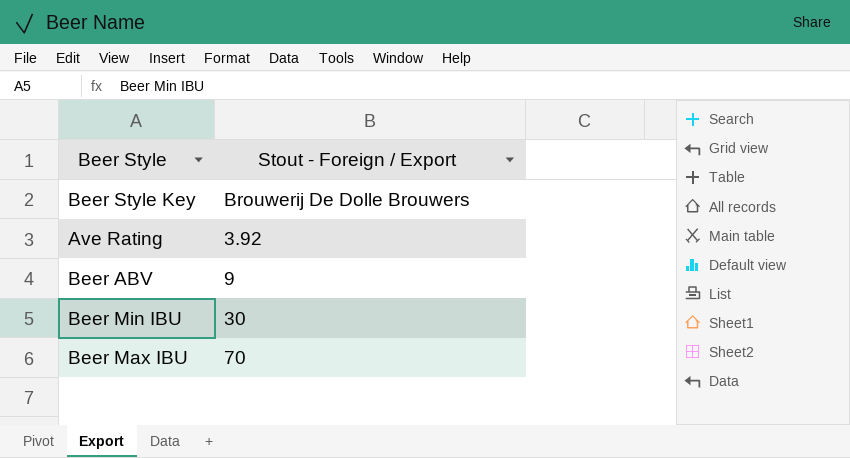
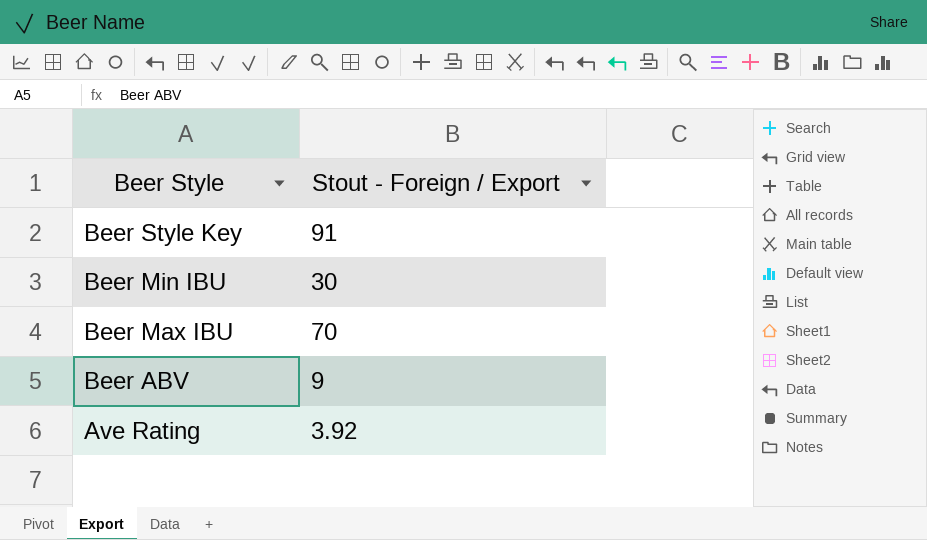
row order: none -> Beer Style descending
Beer Style Key | Stout - Foreign / Export: Brouwerij De Dolle Brouwers -> 91

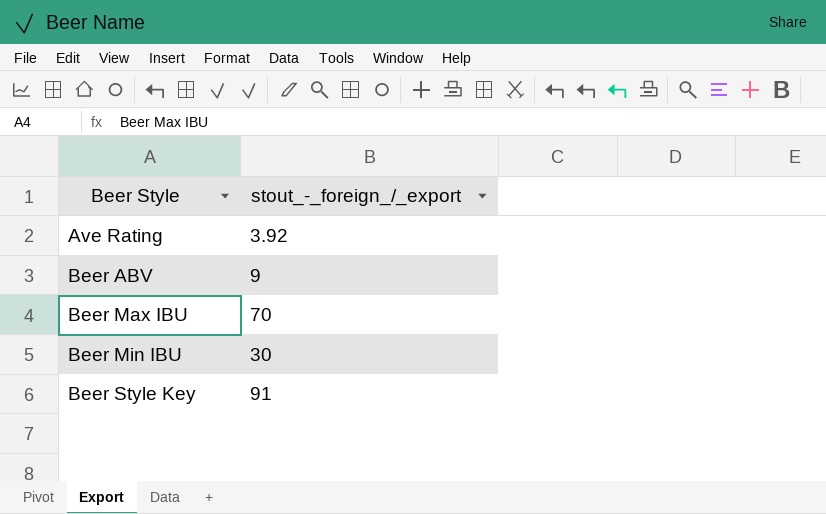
row order: Beer Style descending -> Beer Style ascending
column name: Stout - Foreign / Export -> stout_-_foreign_/_export

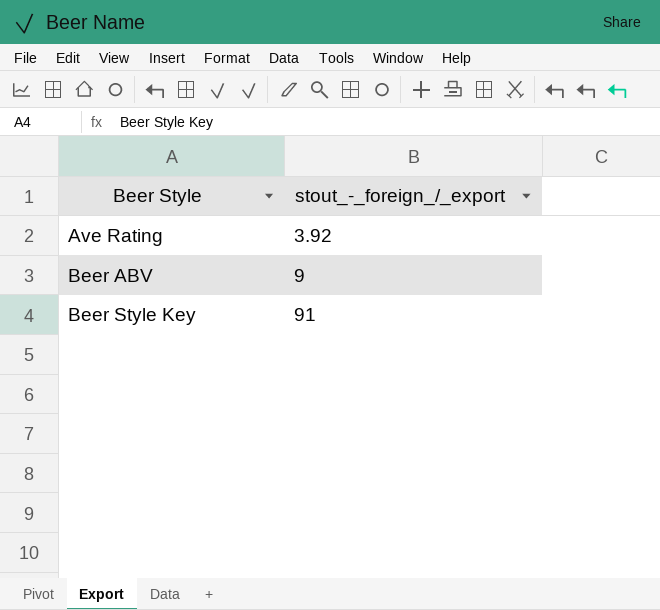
row Beer Max IBU: 70 -> none
row Beer Min IBU: 30 -> none

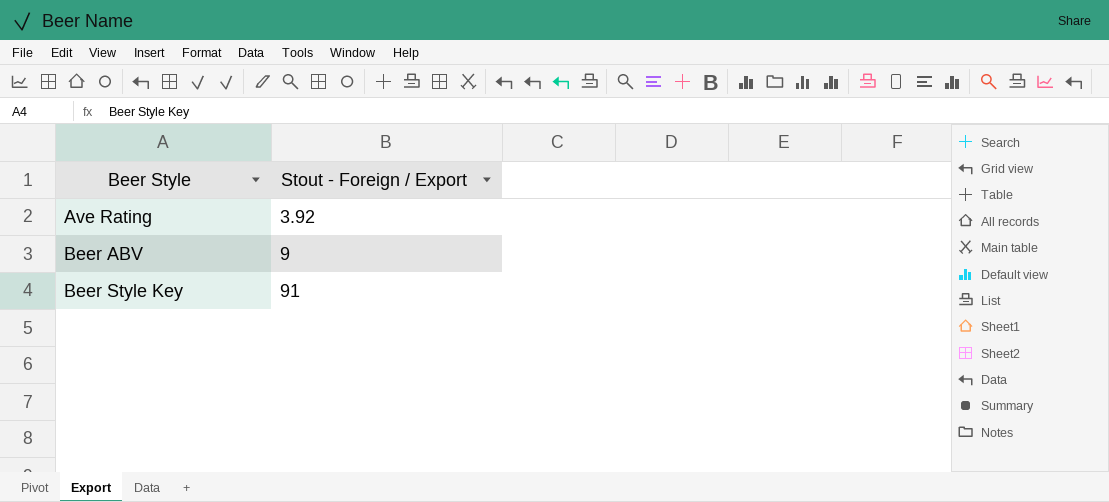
column name: stout_-_foreign_/_export -> Stout - Foreign / Export

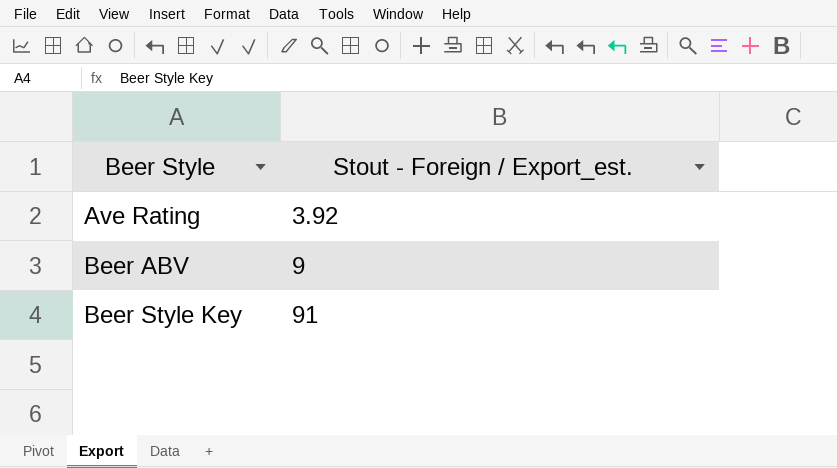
column name: Stout - Foreign / Export -> Stout - Foreign / Export_est.

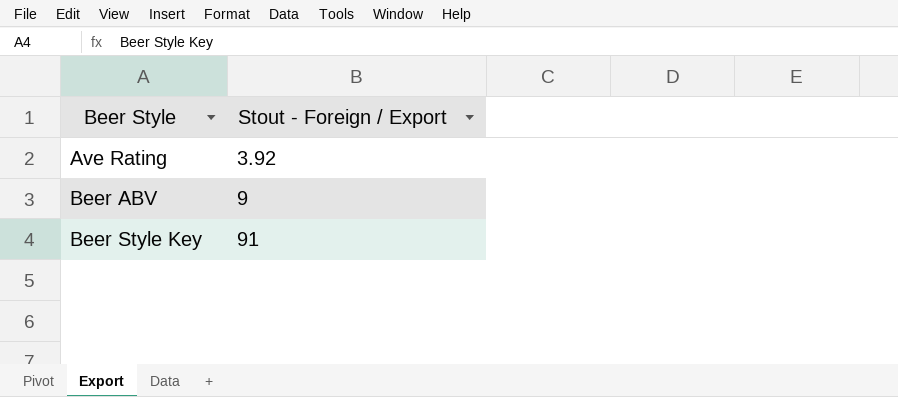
column name: Stout - Foreign / Export_est. -> Stout - Foreign / Export

